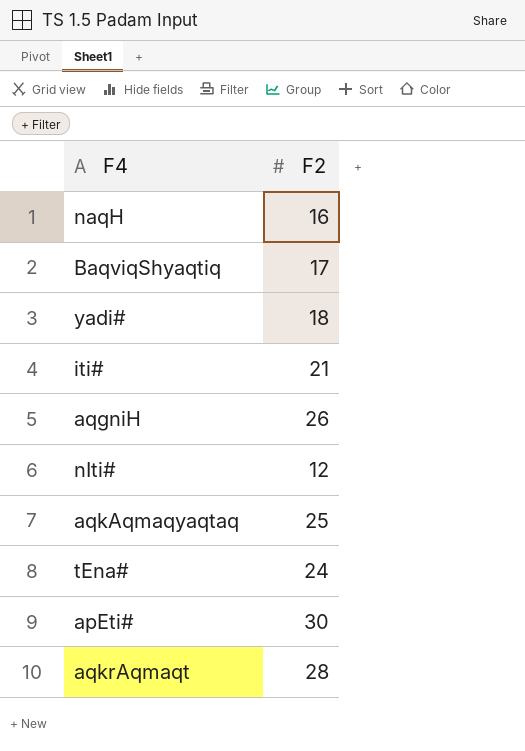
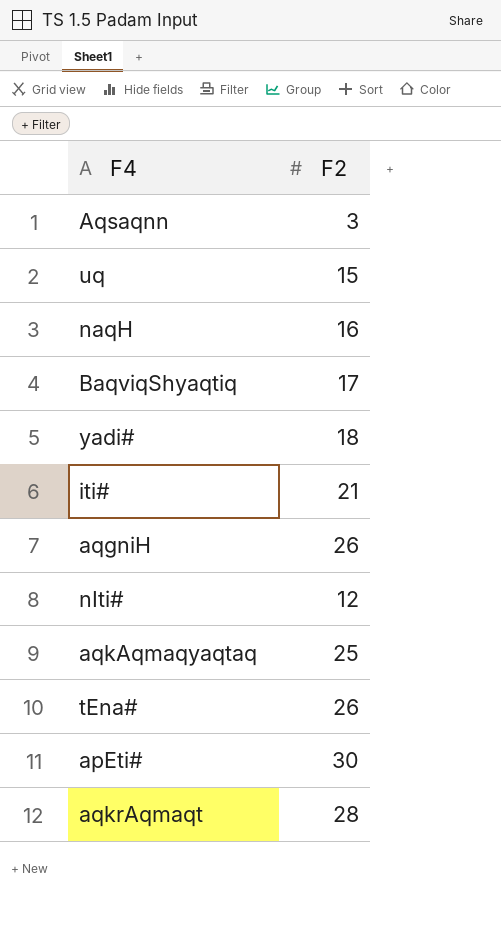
row Aqsaqnn: none -> 3
row uq: none -> 15
tEna# | F2: 24 -> 26

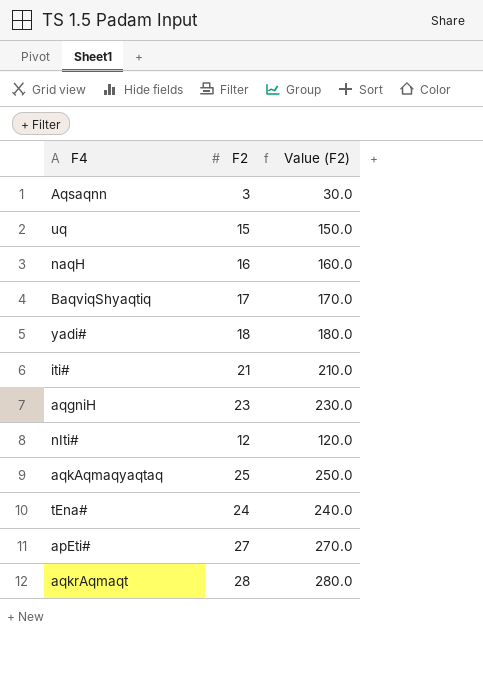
column Value (F2) | formula: none -> [F2] * 10
aqgniH | F2: 26 -> 23
tEna# | F2: 26 -> 24
apEti# | F2: 30 -> 27

